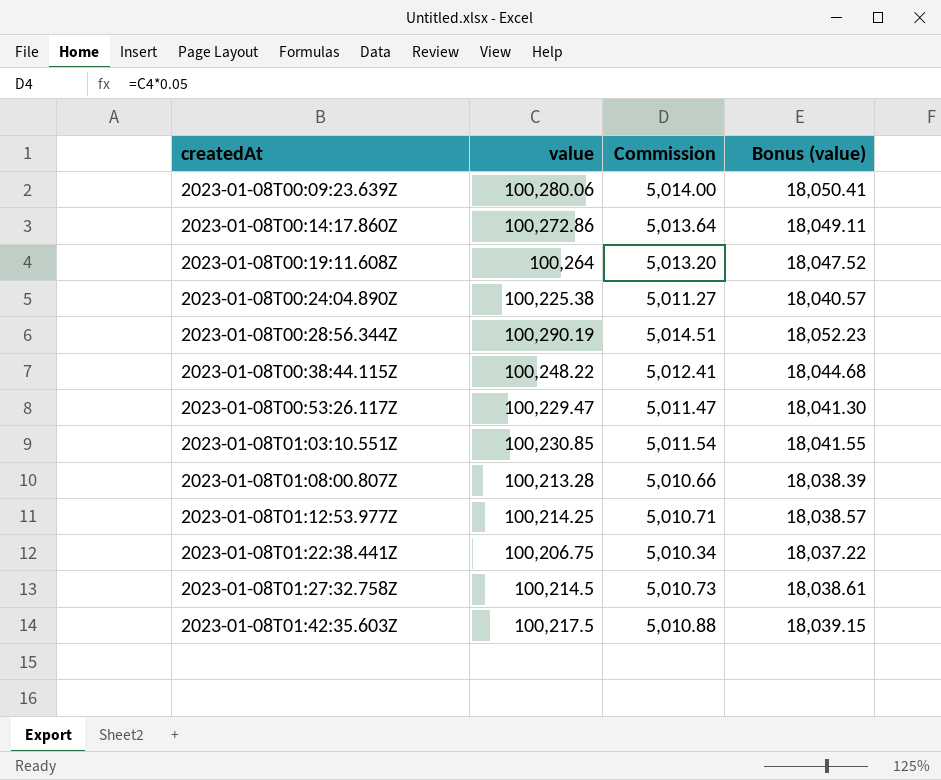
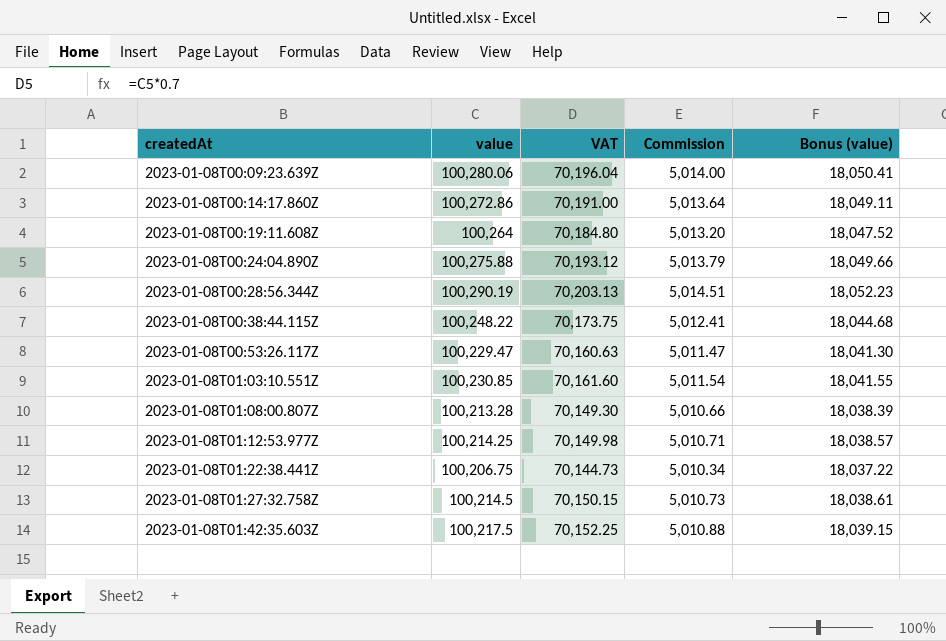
column VAT | formula: none -> [value] * 0.7
2023-01-08T00:24:04.890Z | value: 100,225.38 -> 100,275.88
2023-01-08T00:24:04.890Z | Commission: 5,011.27 -> 5,013.79
2023-01-08T00:24:04.890Z | Bonus (value): 18,040.57 -> 18,049.66

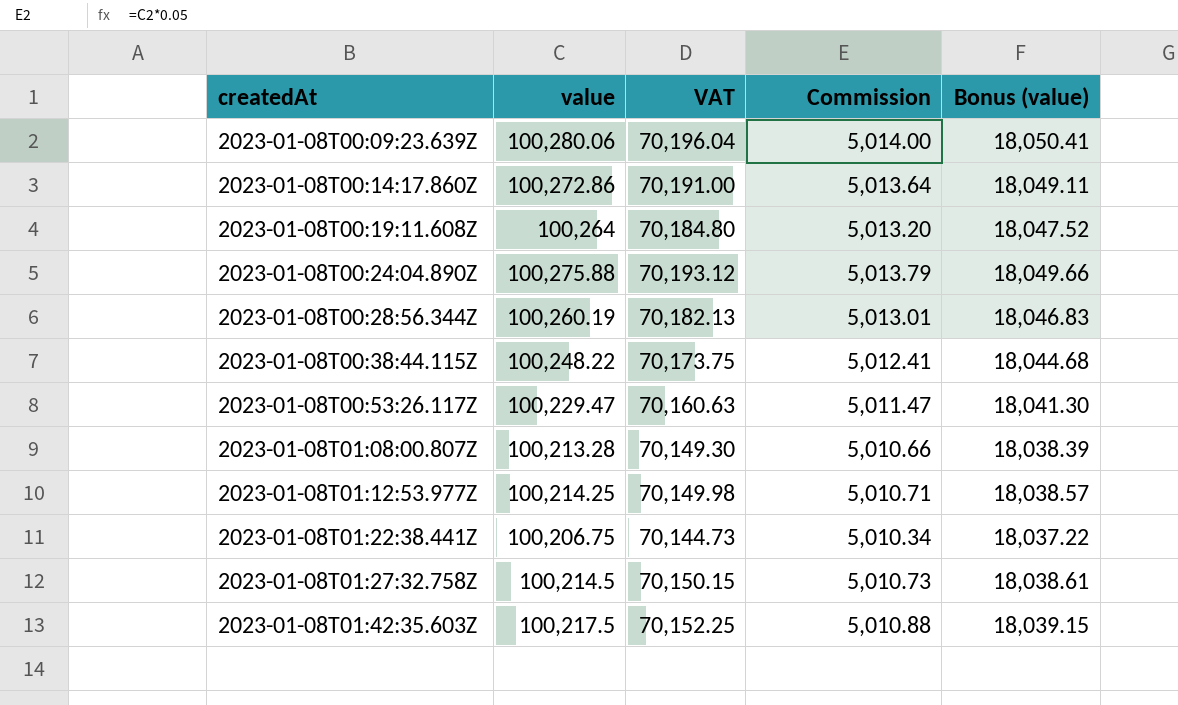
row 2023-01-08T01:03:10.551Z: 100,230.85 | 70,161.60 | 5,011.54 | 18,041.55 -> none
2023-01-08T00:28:56.344Z | value: 100,290.19 -> 100,260.19
2023-01-08T00:28:56.344Z | VAT: 70,203.13 -> 70,182.13
2023-01-08T00:28:56.344Z | Commission: 5,014.51 -> 5,013.01
2023-01-08T00:28:56.344Z | Bonus (value): 18,052.23 -> 18,046.83

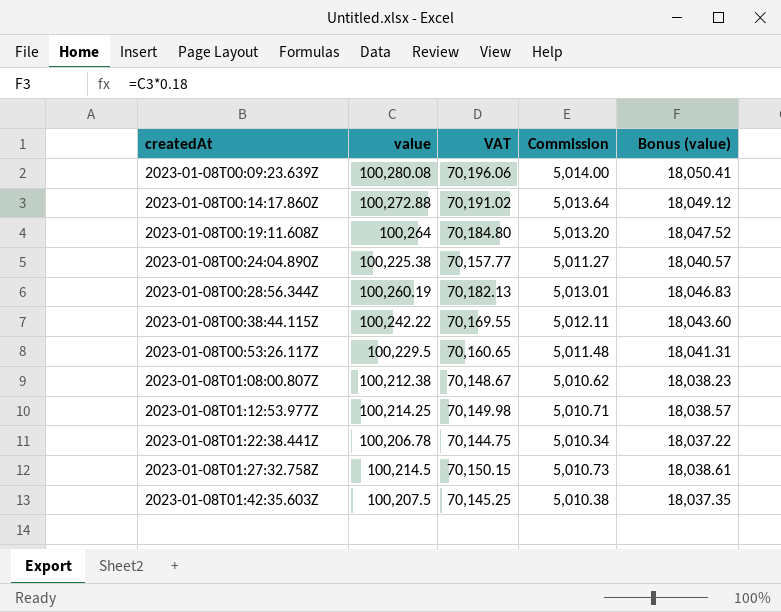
2023-01-08T00:09:23.639Z | value: 100,280.06 -> 100,280.08
2023-01-08T00:09:23.639Z | VAT: 70,196.04 -> 70,196.06
2023-01-08T00:14:17.860Z | value: 100,272.86 -> 100,272.88
2023-01-08T00:14:17.860Z | VAT: 70,191.00 -> 70,191.02
2023-01-08T00:14:17.860Z | Bonus (value): 18,049.11 -> 18,049.12
2023-01-08T00:24:04.890Z | value: 100,275.88 -> 100,225.38
2023-01-08T00:24:04.890Z | VAT: 70,193.12 -> 70,157.77
2023-01-08T00:24:04.890Z | Commission: 5,013.79 -> 5,011.27
2023-01-08T00:24:04.890Z | Bonus (value): 18,049.66 -> 18,040.57
2023-01-08T00:38:44.115Z | value: 100,248.22 -> 100,242.22
2023-01-08T00:38:44.115Z | VAT: 70,173.75 -> 70,169.55
2023-01-08T00:38:44.115Z | Commission: 5,012.41 -> 5,012.11
2023-01-08T00:38:44.115Z | Bonus (value): 18,044.68 -> 18,043.60
2023-01-08T00:53:26.117Z | value: 100,229.47 -> 100,229.5
2023-01-08T00:53:26.117Z | VAT: 70,160.63 -> 70,160.65
2023-01-08T00:53:26.117Z | Commission: 5,011.47 -> 5,011.48
2023-01-08T00:53:26.117Z | Bonus (value): 18,041.30 -> 18,041.31
2023-01-08T01:08:00.807Z | value: 100,213.28 -> 100,212.38
2023-01-08T01:08:00.807Z | VAT: 70,149.30 -> 70,148.67
2023-01-08T01:08:00.807Z | Commission: 5,010.66 -> 5,010.62
2023-01-08T01:08:00.807Z | Bonus (value): 18,038.39 -> 18,038.23
2023-01-08T01:22:38.441Z | value: 100,206.75 -> 100,206.78
2023-01-08T01:22:38.441Z | VAT: 70,144.73 -> 70,144.75
2023-01-08T01:42:35.603Z | value: 100,217.5 -> 100,207.5
2023-01-08T01:42:35.603Z | VAT: 70,152.25 -> 70,145.25
2023-01-08T01:42:35.603Z | Commission: 5,010.88 -> 5,010.38
2023-01-08T01:42:35.603Z | Bonus (value): 18,039.15 -> 18,037.35

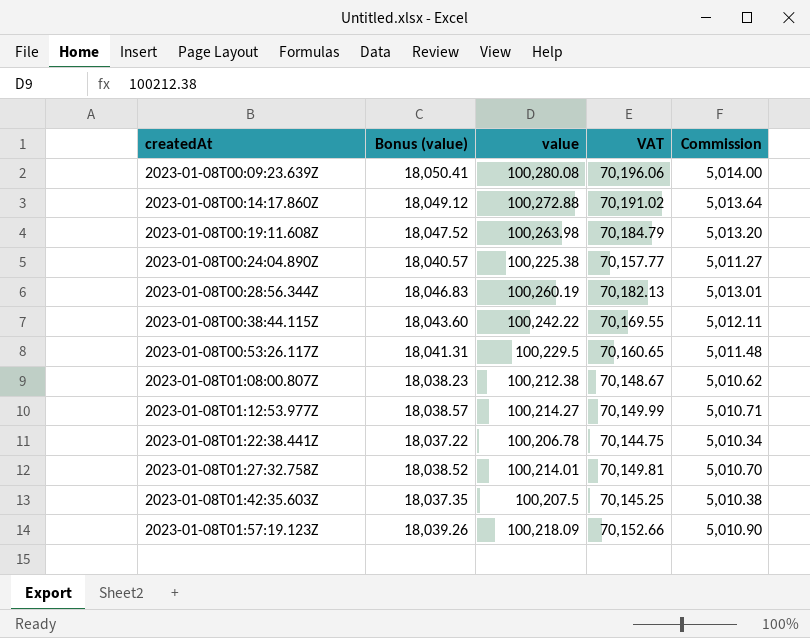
column Bonus (value) | position: 5 -> 2
2023-01-08T00:19:11.608Z | value: 100,264 -> 100,263.98
2023-01-08T00:19:11.608Z | VAT: 70,184.80 -> 70,184.79
2023-01-08T01:12:53.977Z | value: 100,214.25 -> 100,214.27
2023-01-08T01:12:53.977Z | VAT: 70,149.98 -> 70,149.99
2023-01-08T01:27:32.758Z | Bonus (value): 18,038.61 -> 18,038.52
2023-01-08T01:27:32.758Z | value: 100,214.5 -> 100,214.01
2023-01-08T01:27:32.758Z | VAT: 70,150.15 -> 70,149.81
2023-01-08T01:27:32.758Z | Commission: 5,010.73 -> 5,010.70
row 2023-01-08T01:57:19.123Z: none -> 18,039.26 | 100,218.09 | 70,152.66 | 5,010.90

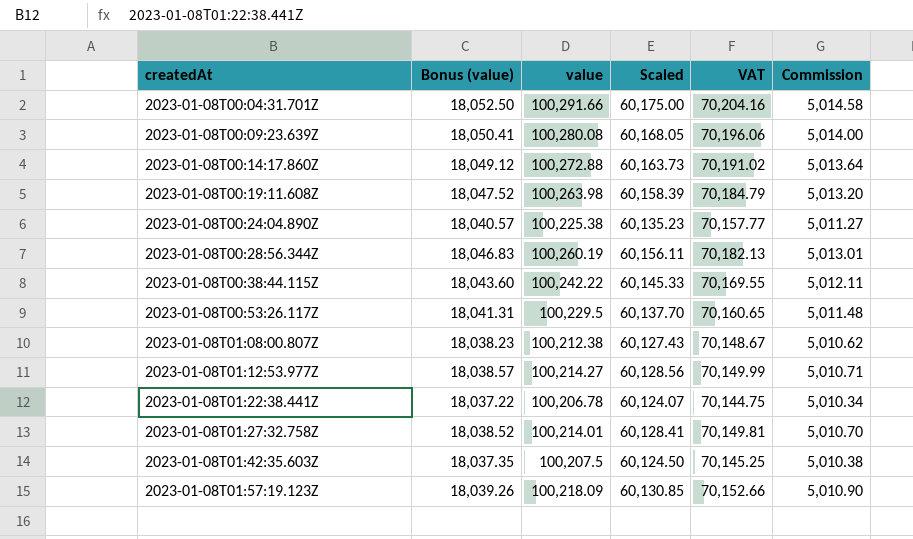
column Scaled | formula: none -> [value] * 0.6
row 2023-01-08T00:04:31.701Z: none -> 18,052.50 | 100,291.66 | 60,175.00 | 70,204.16 | 5,014.58

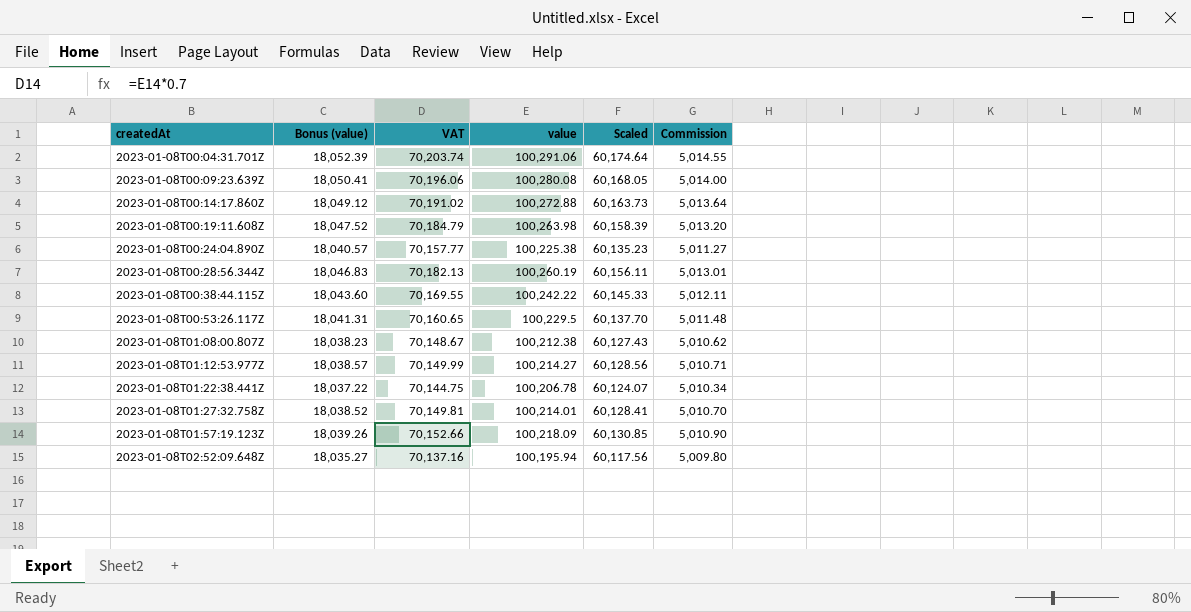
column VAT | position: 5 -> 3
row 2023-01-08T01:42:35.603Z: 18,037.35 | 100,207.5 | 60,124.50 | 70,145.25 | 5,010.38 -> none
2023-01-08T00:04:31.701Z | Bonus (value): 18,052.50 -> 18,052.39
2023-01-08T00:04:31.701Z | VAT: 70,204.16 -> 70,203.74
2023-01-08T00:04:31.701Z | value: 100,291.66 -> 100,291.06
2023-01-08T00:04:31.701Z | Scaled: 60,175.00 -> 60,174.64
2023-01-08T00:04:31.701Z | Commission: 5,014.58 -> 5,014.55
row 2023-01-08T02:52:09.648Z: none -> 18,035.27 | 70,137.16 | 100,195.94 | 60,117.56 | 5,009.80

